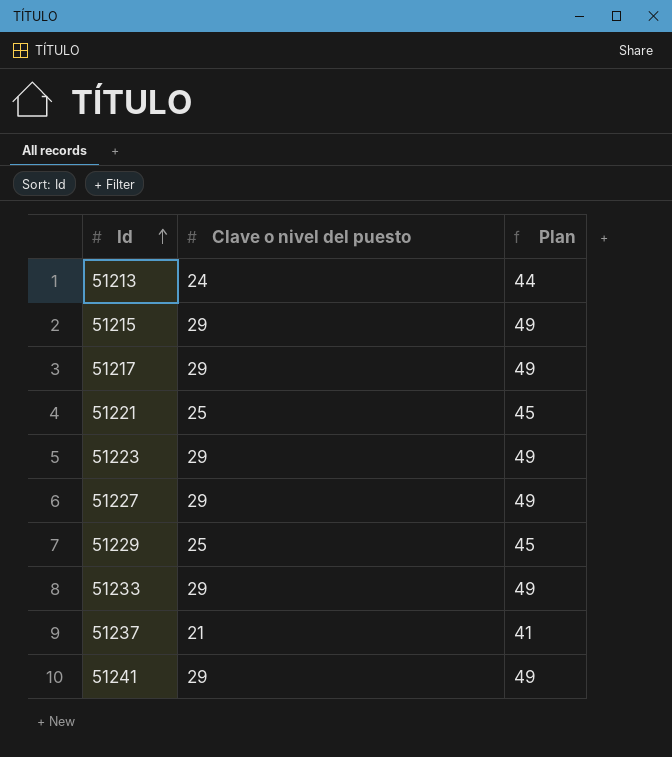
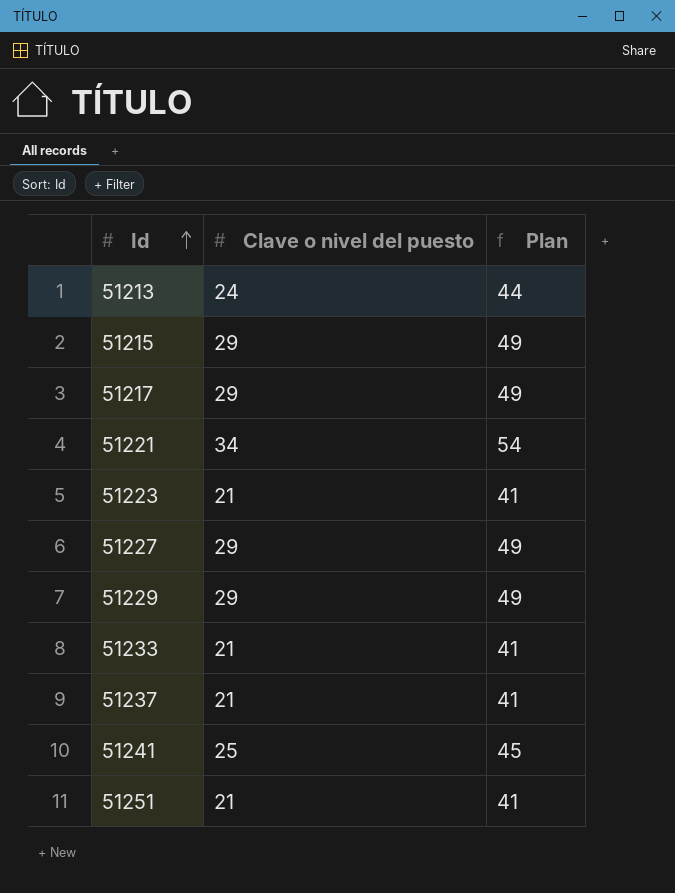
51221 | Clave o nivel del puesto: 25 -> 34
51221 | Plan: 45 -> 54
51223 | Clave o nivel del puesto: 29 -> 21
51223 | Plan: 49 -> 41
51229 | Clave o nivel del puesto: 25 -> 29
51229 | Plan: 45 -> 49
51233 | Clave o nivel del puesto: 29 -> 21
51233 | Plan: 49 -> 41
51241 | Clave o nivel del puesto: 29 -> 25
51241 | Plan: 49 -> 45
row 51251: none -> 21 | 41

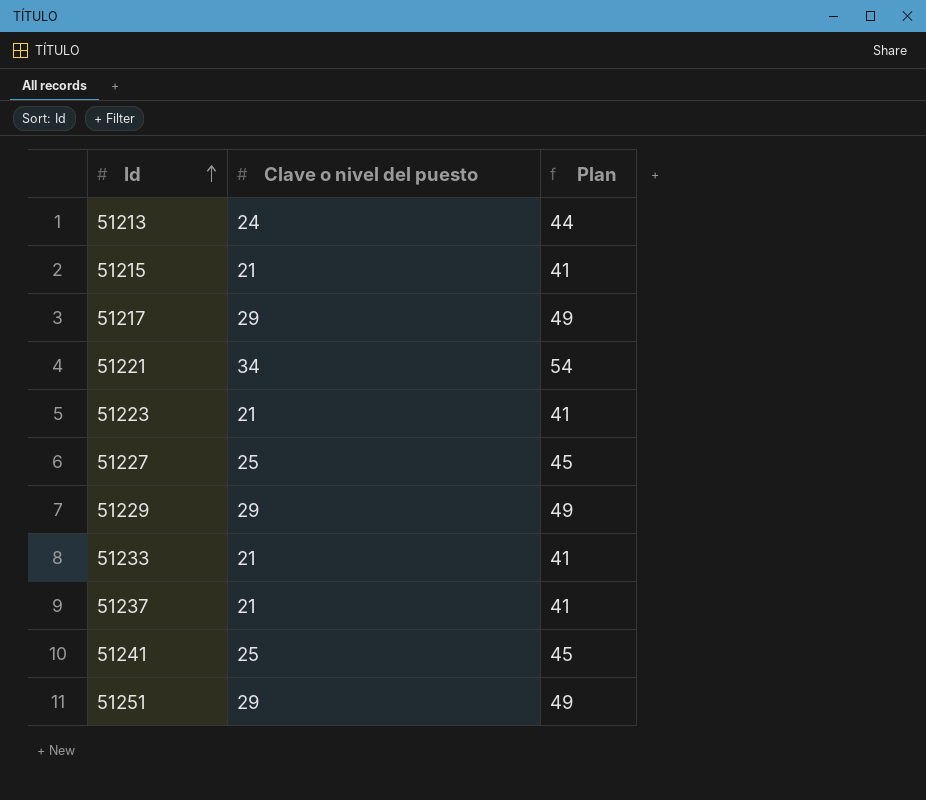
51215 | Clave o nivel del puesto: 29 -> 21
51215 | Plan: 49 -> 41
51227 | Clave o nivel del puesto: 29 -> 25
51227 | Plan: 49 -> 45
51251 | Clave o nivel del puesto: 21 -> 29
51251 | Plan: 41 -> 49

